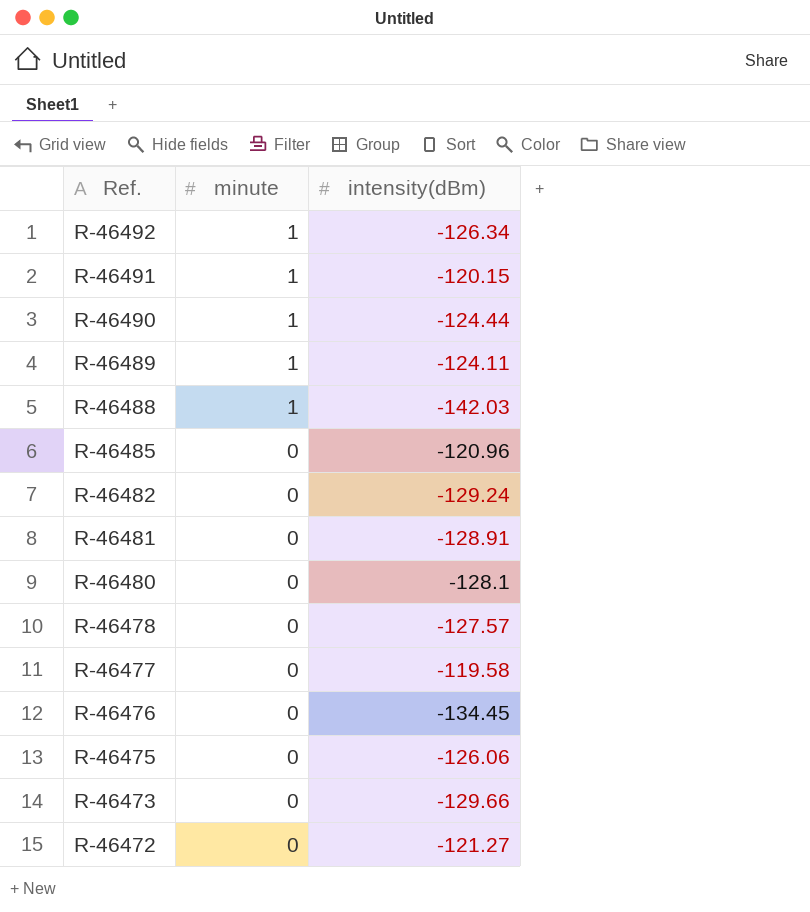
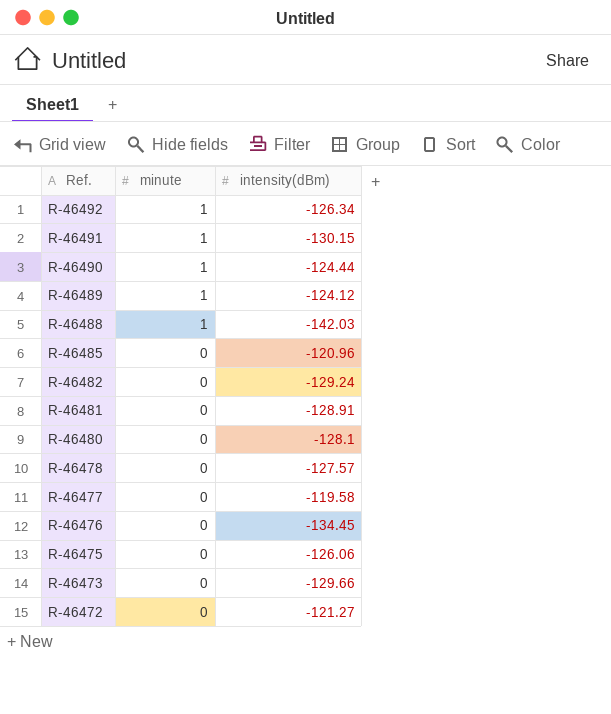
R-46491 | intensity(dBm): -120.15 -> -130.15
R-46489 | intensity(dBm): -124.11 -> -124.12

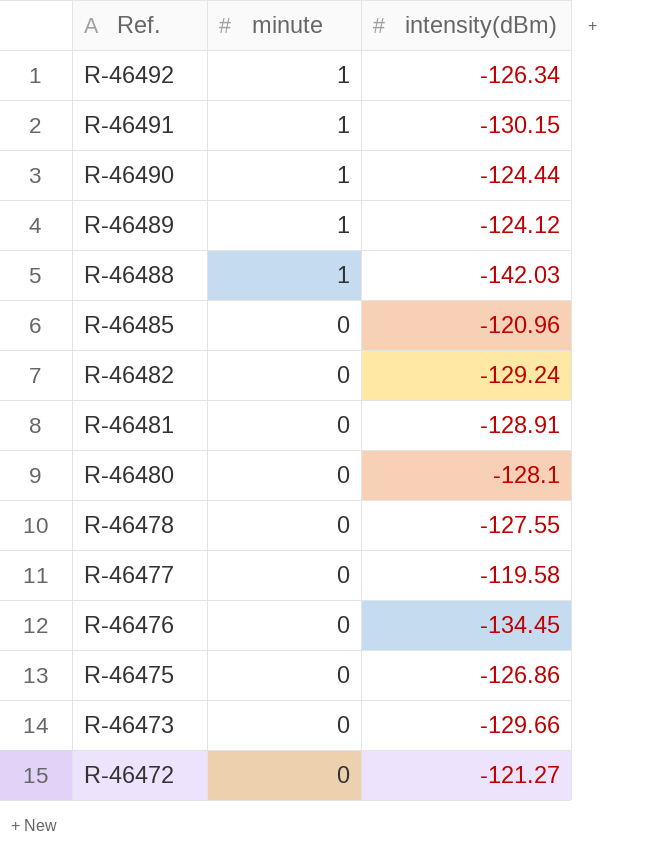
R-46478 | intensity(dBm): -127.57 -> -127.55
R-46475 | intensity(dBm): -126.06 -> -126.86

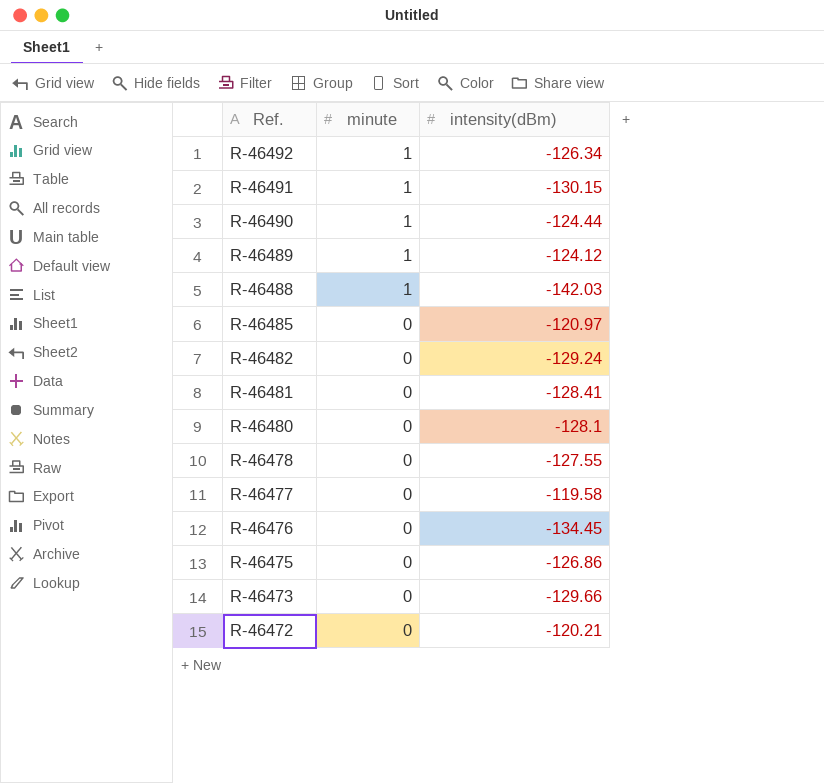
R-46485 | intensity(dBm): -120.96 -> -120.97
R-46481 | intensity(dBm): -128.91 -> -128.41
R-46472 | intensity(dBm): -121.27 -> -120.21

